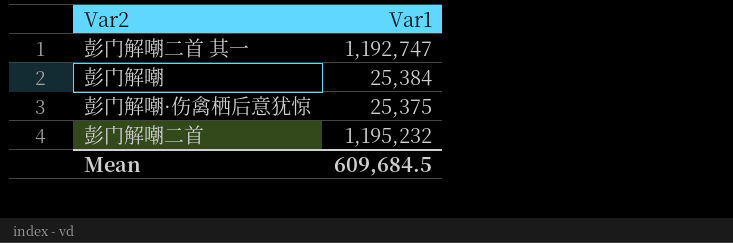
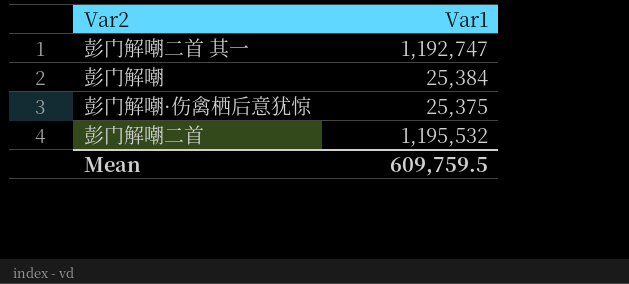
彭门解嘲二首 | Var1: 1,195,232 -> 1,195,532
Mean | Var1: 609,684.5 -> 609,759.5

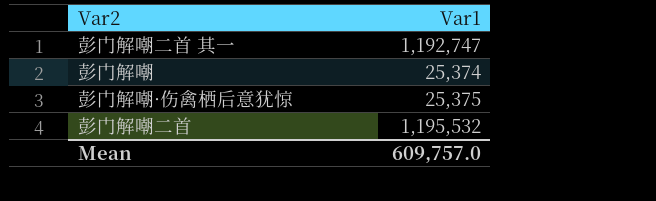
彭门解嘲 | Var1: 25,384 -> 25,374
Mean | Var1: 609,759.5 -> 609,757.0

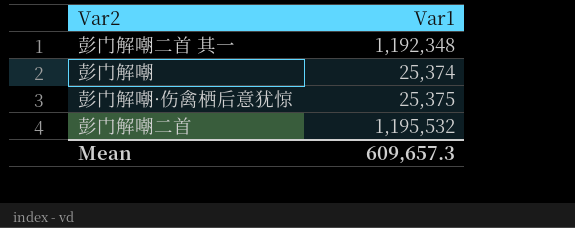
彭门解嘲二首 其一 | Var1: 1,192,747 -> 1,192,348
Mean | Var1: 609,757.0 -> 609,657.3

